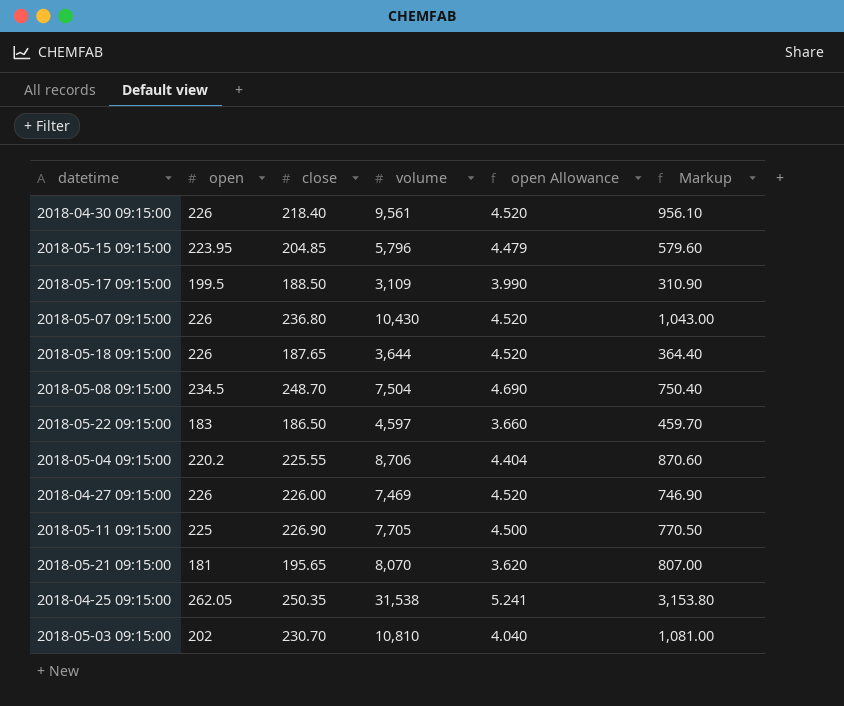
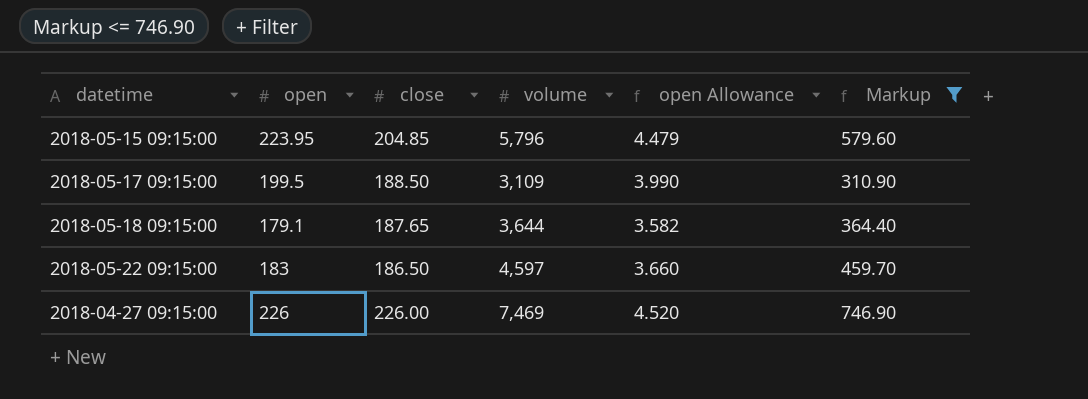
filter: none -> Markup <= 746.90
2018-05-18 09:15:00 | open: 226 -> 179.1
2018-05-18 09:15:00 | open Allowance: 4.520 -> 3.582

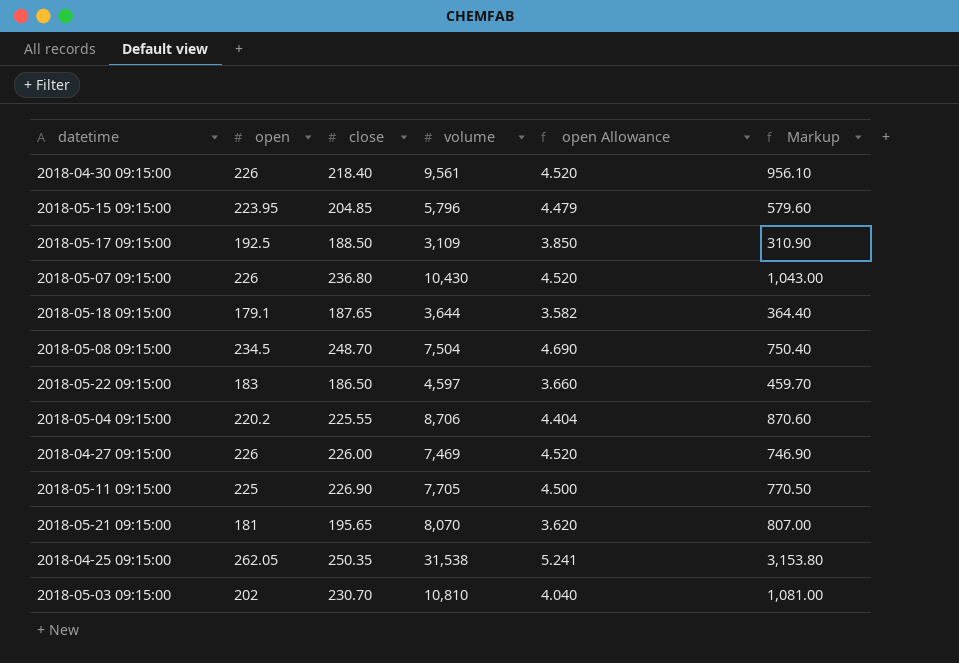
filter: Markup <= 746.90 -> none
2018-05-17 09:15:00 | open: 199.5 -> 192.5
2018-05-17 09:15:00 | open Allowance: 3.990 -> 3.850

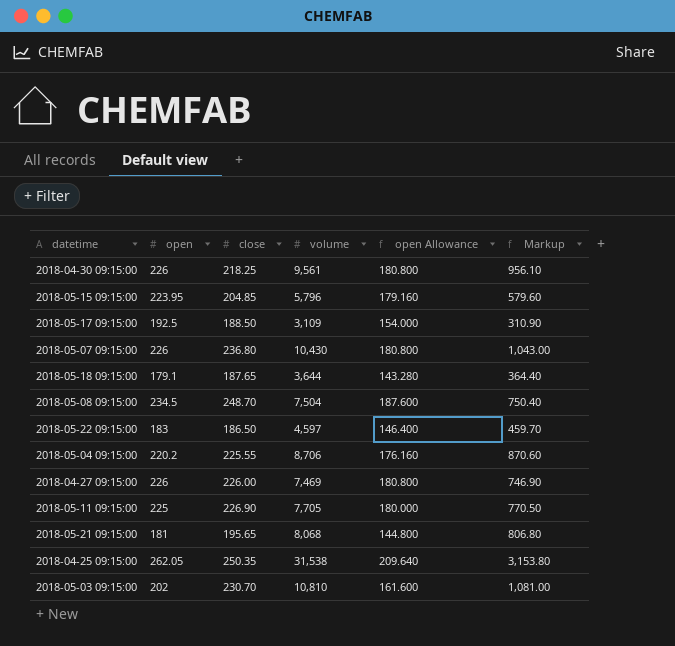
column open Allowance | formula: [open] * 0.02 -> [open] * 0.8
2018-04-30 09:15:00 | close: 218.40 -> 218.25
2018-05-21 09:15:00 | volume: 8,070 -> 8,068
2018-05-21 09:15:00 | Markup: 807.00 -> 806.80

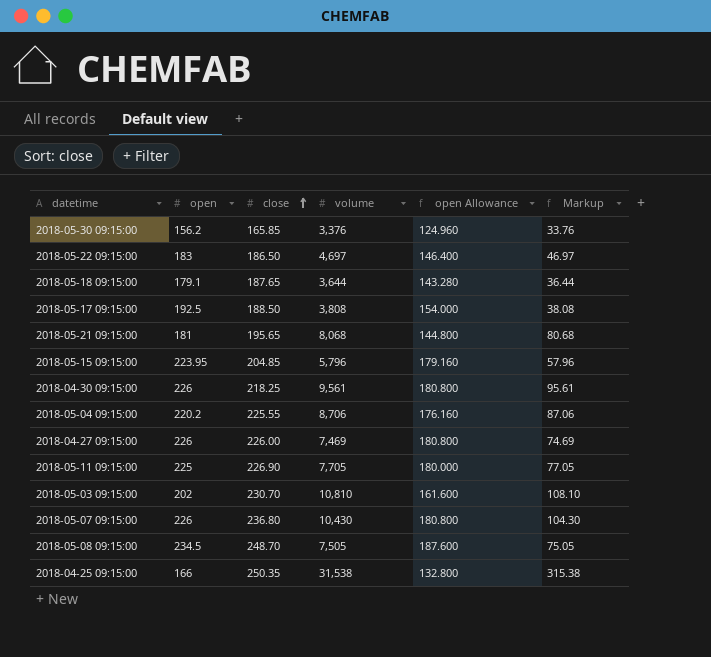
row order: none -> close ascending
column Markup | formula: [volume] * 0.1 -> [volume] * 0.01
row 2018-05-30 09:15:00: none -> 156.2 | 165.85 | 3,376 | 124.960 | 33.76
2018-05-22 09:15:00 | volume: 4,597 -> 4,697
2018-05-17 09:15:00 | volume: 3,109 -> 3,808
2018-05-08 09:15:00 | volume: 7,504 -> 7,505
2018-04-25 09:15:00 | open: 262.05 -> 166
2018-04-25 09:15:00 | open Allowance: 209.640 -> 132.800

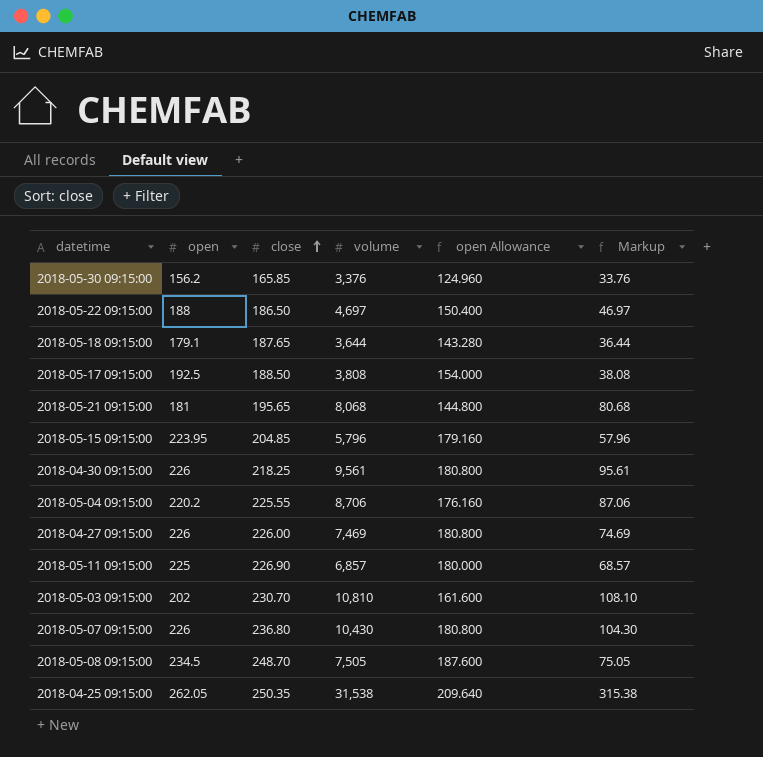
2018-05-22 09:15:00 | open: 183 -> 188
2018-05-22 09:15:00 | open Allowance: 146.400 -> 150.400
2018-05-11 09:15:00 | volume: 7,705 -> 6,857
2018-05-11 09:15:00 | Markup: 77.05 -> 68.57
2018-04-25 09:15:00 | open: 166 -> 262.05
2018-04-25 09:15:00 | open Allowance: 132.800 -> 209.640

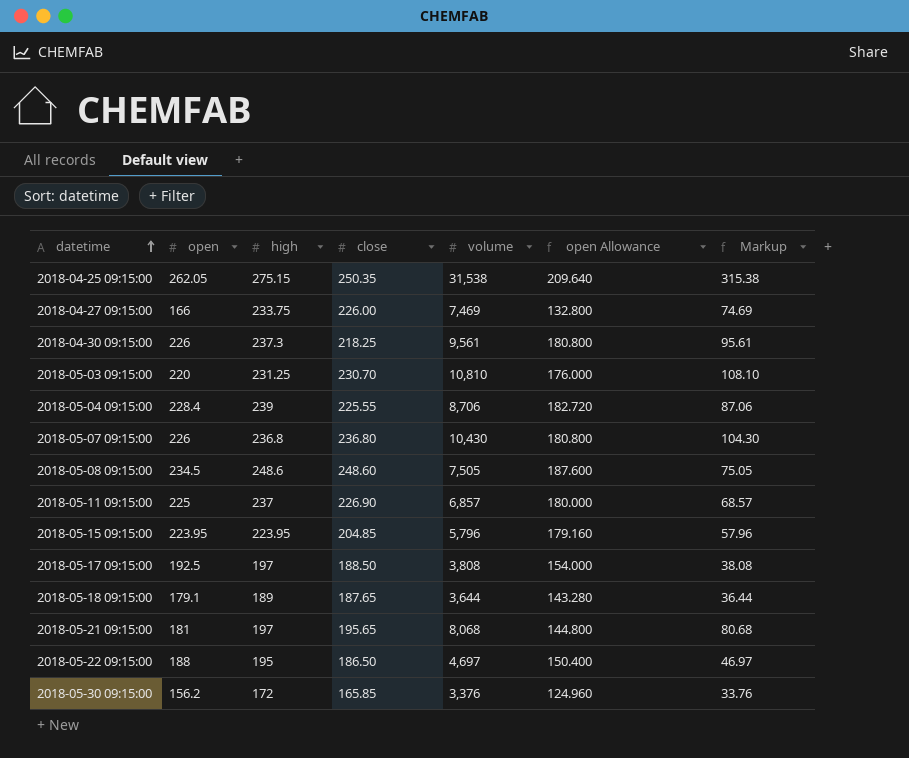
row order: close ascending -> datetime ascending
column high | position: none -> 3
2018-04-27 09:15:00 | open: 226 -> 166
2018-04-27 09:15:00 | open Allowance: 180.800 -> 132.800
2018-05-03 09:15:00 | open: 202 -> 220
2018-05-03 09:15:00 | open Allowance: 161.600 -> 176.000
2018-05-04 09:15:00 | open: 220.2 -> 228.4
2018-05-04 09:15:00 | open Allowance: 176.160 -> 182.720
2018-05-08 09:15:00 | close: 248.70 -> 248.60

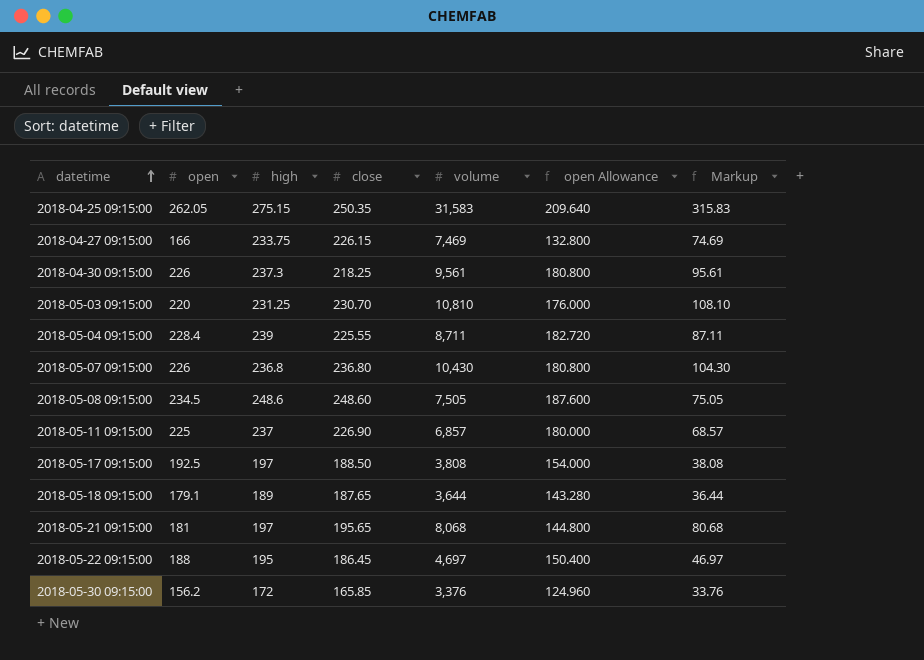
row 2018-05-15 09:15:00: 223.95 | 223.95 | 204.85 | 5,796 | 179.160 | 57.96 -> none
2018-04-25 09:15:00 | volume: 31,538 -> 31,583
2018-04-25 09:15:00 | Markup: 315.38 -> 315.83
2018-04-27 09:15:00 | close: 226.00 -> 226.15
2018-05-04 09:15:00 | volume: 8,706 -> 8,711
2018-05-04 09:15:00 | Markup: 87.06 -> 87.11
2018-05-22 09:15:00 | close: 186.50 -> 186.45

